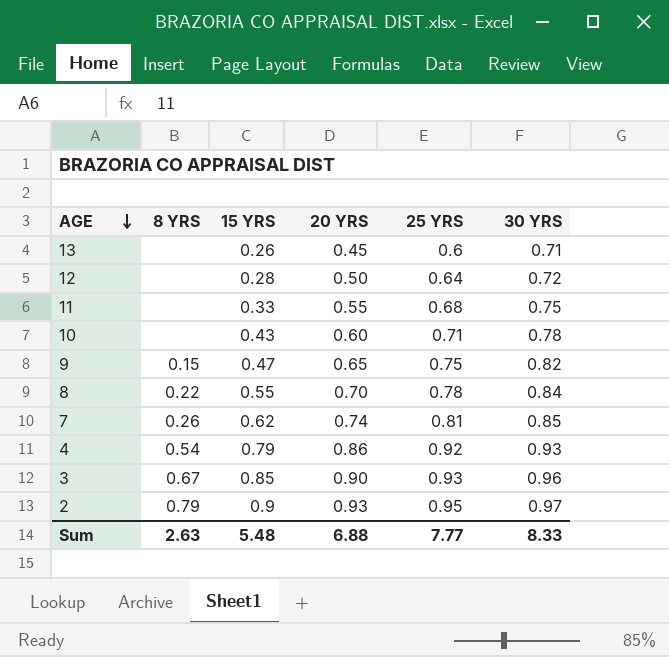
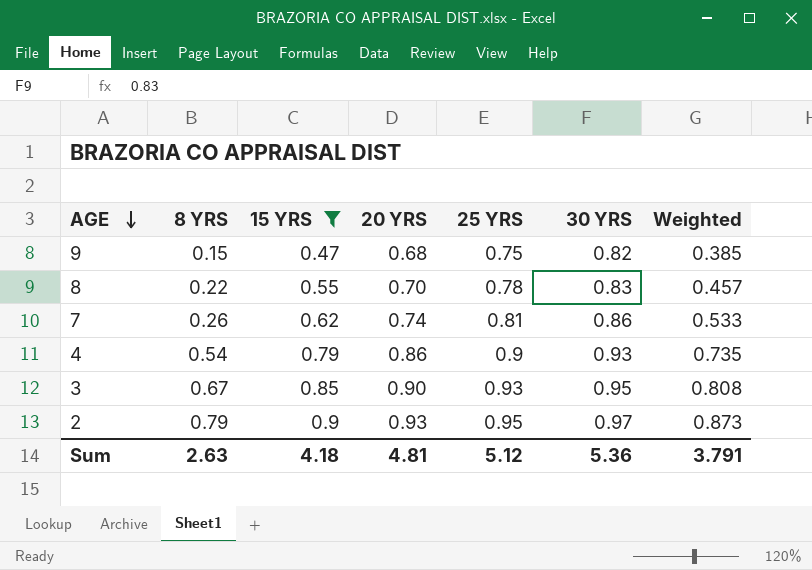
filter: none -> 15 YRS >= 0.47
column Weighted | formula: none -> [15 YRS] * [30 YRS]
9 | 20 YRS: 0.65 -> 0.68
8 | 30 YRS: 0.84 -> 0.83
7 | 30 YRS: 0.85 -> 0.86
4 | 25 YRS: 0.92 -> 0.9
3 | 30 YRS: 0.96 -> 0.95
Sum | 15 YRS: 5.48 -> 4.18
Sum | 20 YRS: 6.88 -> 4.81
Sum | 25 YRS: 7.77 -> 5.12
Sum | 30 YRS: 8.33 -> 5.36

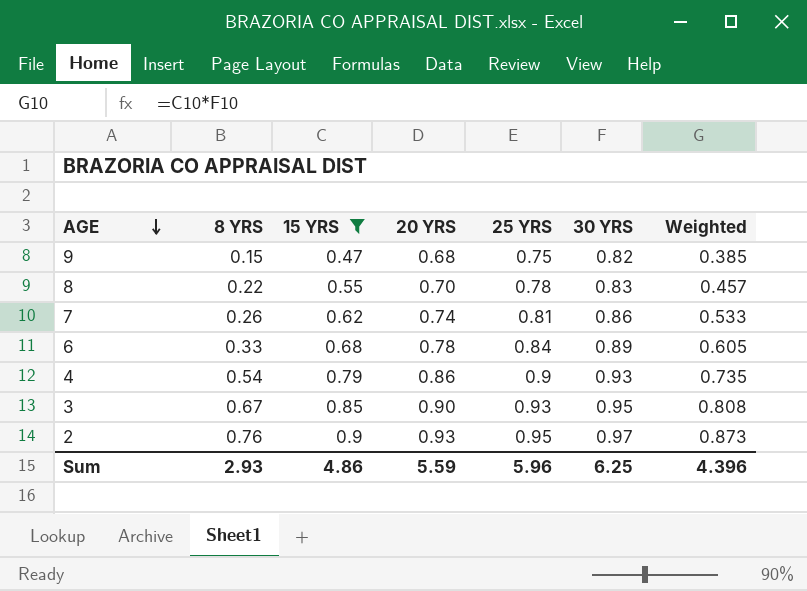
row 6: none -> 0.33 | 0.68 | 0.78 | 0.84 | 0.89 | 0.605
2 | 8 YRS: 0.79 -> 0.76
Sum | 8 YRS: 2.63 -> 2.93
Sum | 15 YRS: 4.18 -> 4.86
Sum | 20 YRS: 4.81 -> 5.59
Sum | 25 YRS: 5.12 -> 5.96
Sum | 30 YRS: 5.36 -> 6.25
Sum | Weighted: 3.791 -> 4.396

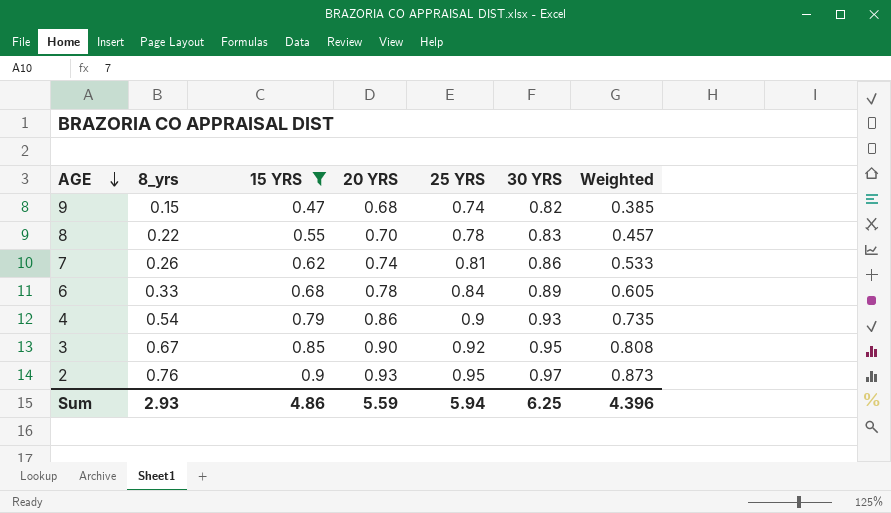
column name: 8 YRS -> 8_yrs
9 | 25 YRS: 0.75 -> 0.74
3 | 25 YRS: 0.93 -> 0.92
Sum | 25 YRS: 5.96 -> 5.94

